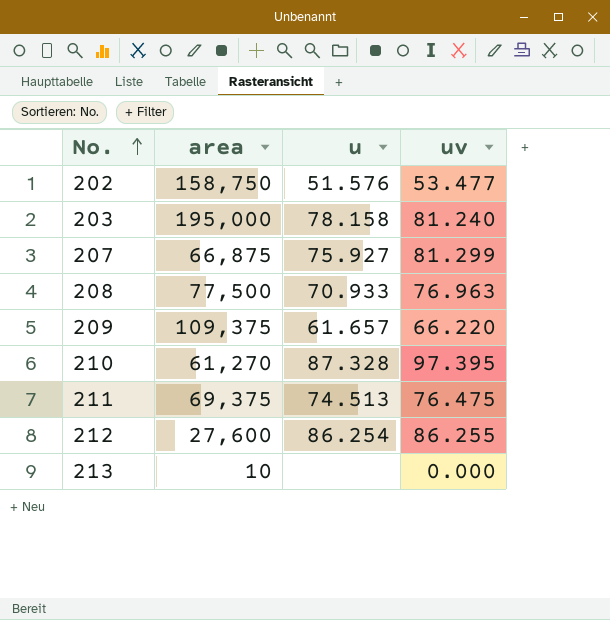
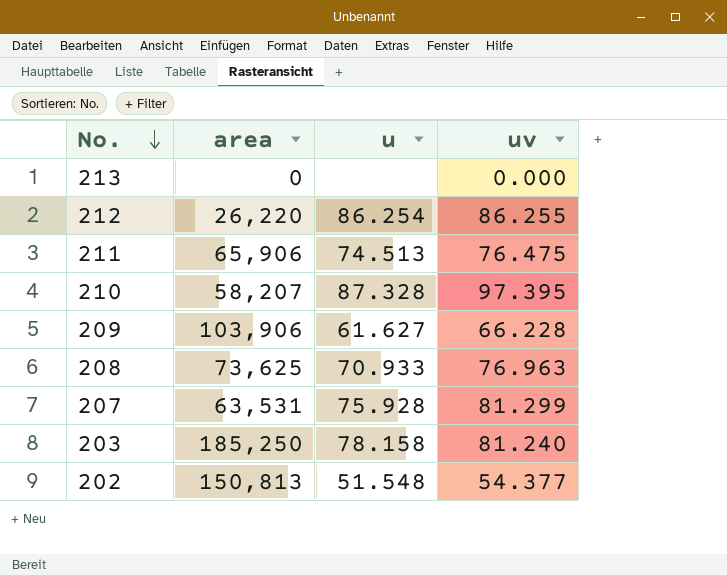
row order: No. ascending -> No. descending
213 | area: 10 -> 0
212 | area: 27,600 -> 26,220
211 | area: 69,375 -> 65,906
210 | area: 61,270 -> 58,207
209 | area: 109,375 -> 103,906
209 | u: 61.657 -> 61.627
209 | uv: 66.220 -> 66.228
208 | area: 77,500 -> 73,625
207 | area: 66,875 -> 63,531
207 | u: 75.927 -> 75.928
203 | area: 195,000 -> 185,250
202 | area: 158,750 -> 150,813
202 | u: 51.576 -> 51.548
202 | uv: 53.477 -> 54.377

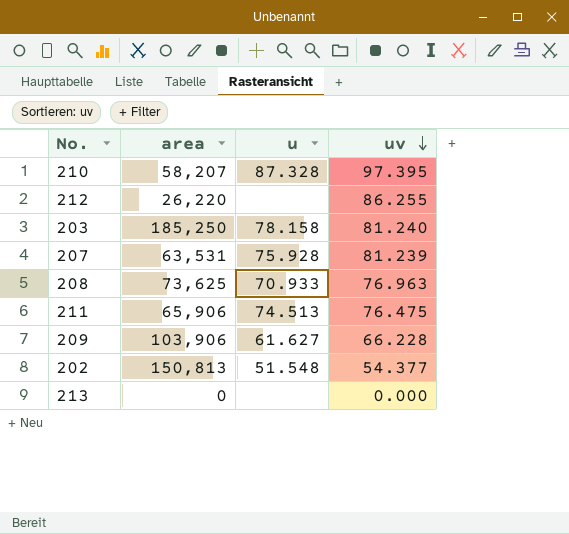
row order: No. descending -> uv descending
212 | u: 86.254 -> none
207 | uv: 81.299 -> 81.239

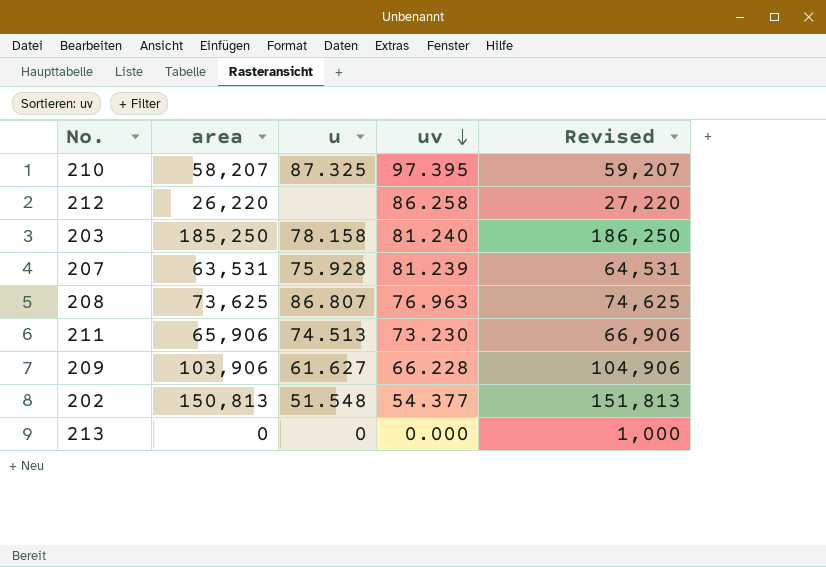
column Revised | formula: none -> [area] + 1000
210 | u: 87.328 -> 87.325
212 | uv: 86.255 -> 86.258
208 | u: 70.933 -> 86.807
211 | uv: 76.475 -> 73.230
213 | u: none -> 0

